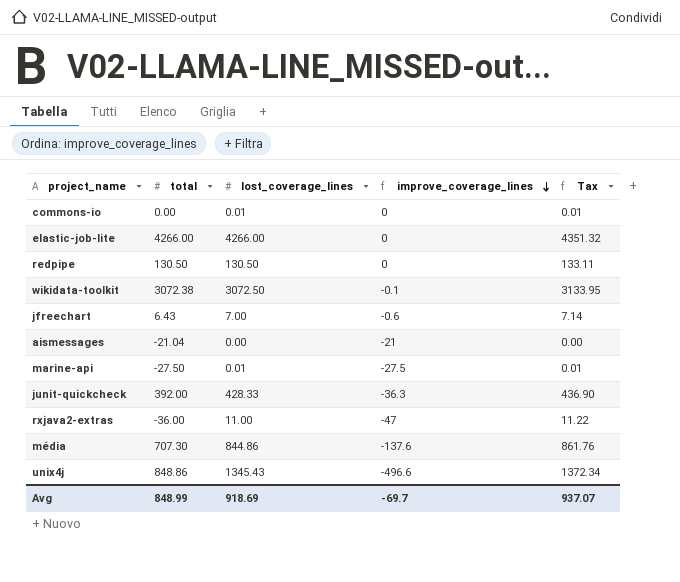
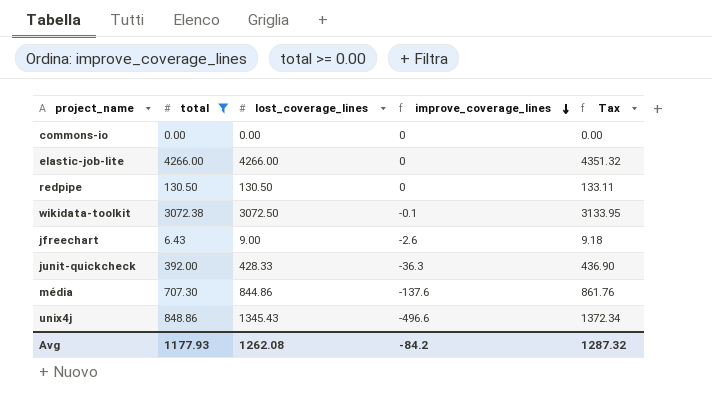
filter: none -> total >= 0.00
commons-io | lost_coverage_lines: 0.01 -> 0.00
commons-io | Tax: 0.01 -> 0.00
jfreechart | lost_coverage_lines: 7.00 -> 9.00
jfreechart | improve_coverage_lines: -0.6 -> -2.6
jfreechart | Tax: 7.14 -> 9.18
Avg | total: 848.99 -> 1177.93
Avg | lost_coverage_lines: 918.69 -> 1262.08
Avg | improve_coverage_lines: -69.7 -> -84.2
Avg | Tax: 937.07 -> 1287.32

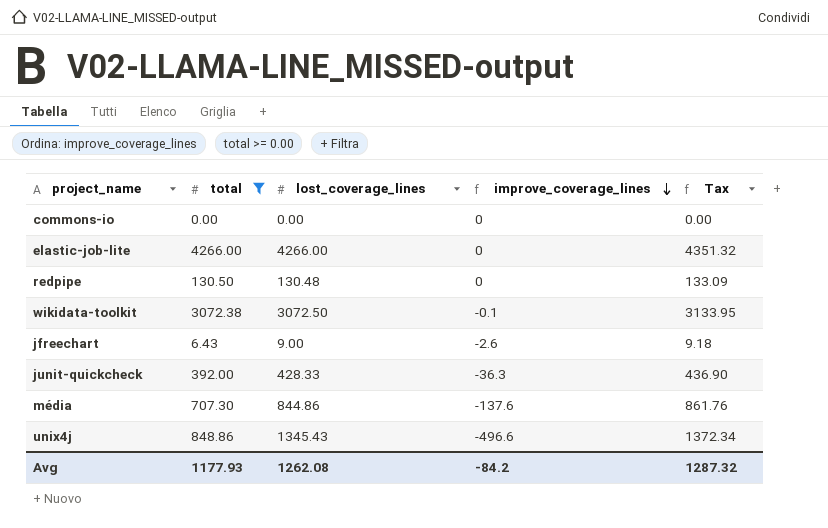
redpipe | lost_coverage_lines: 130.50 -> 130.48
redpipe | Tax: 133.11 -> 133.09

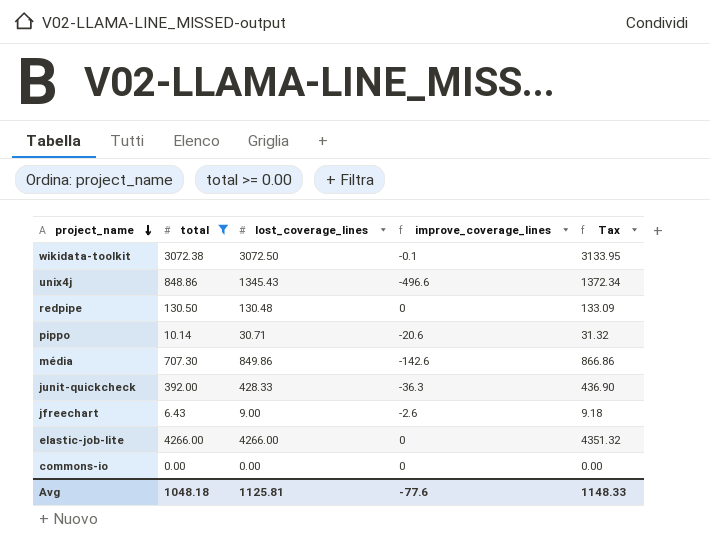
row order: improve_coverage_lines descending -> project_name descending
row pippo: none -> 10.14 | 30.71 | -20.6 | 31.32
média | lost_coverage_lines: 844.86 -> 849.86
média | improve_coverage_lines: -137.6 -> -142.6
média | Tax: 861.76 -> 866.86
Avg | total: 1177.93 -> 1048.18
Avg | lost_coverage_lines: 1262.08 -> 1125.81
Avg | improve_coverage_lines: -84.2 -> -77.6
Avg | Tax: 1287.32 -> 1148.33

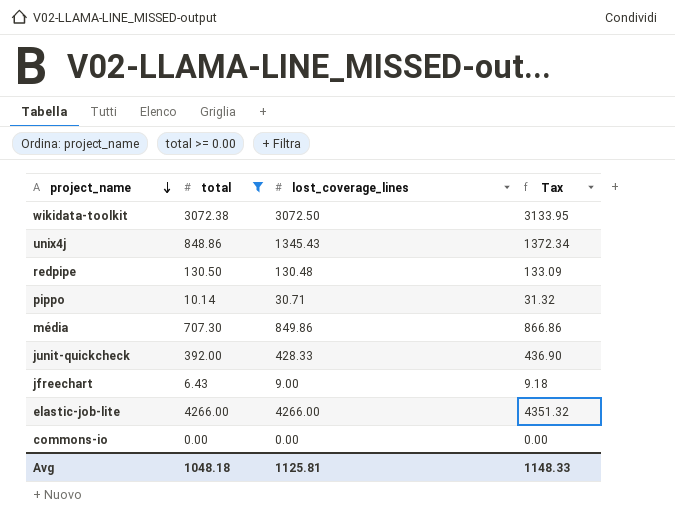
column improve_coverage_lines | formula: [total] - [lost_coverage_lines] -> none

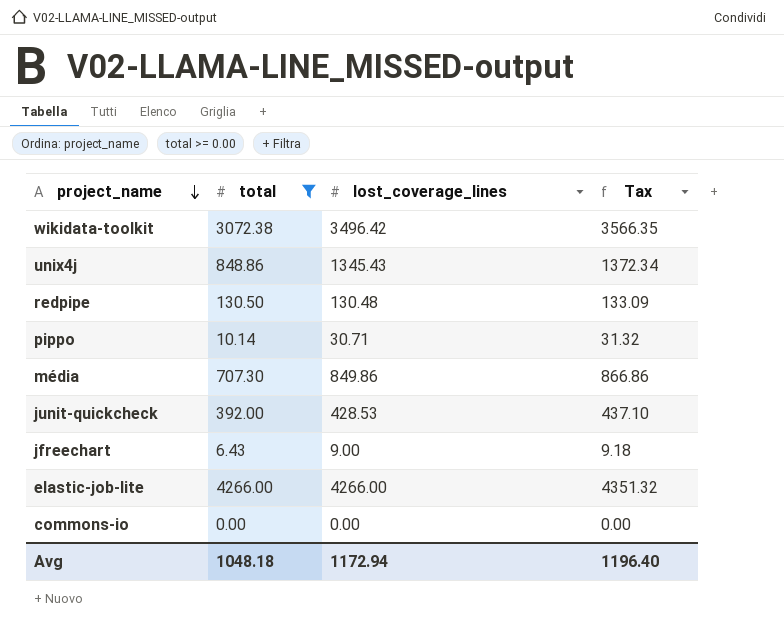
wikidata-toolkit | lost_coverage_lines: 3072.50 -> 3496.42
wikidata-toolkit | Tax: 3133.95 -> 3566.35
junit-quickcheck | lost_coverage_lines: 428.33 -> 428.53
junit-quickcheck | Tax: 436.90 -> 437.10
Avg | lost_coverage_lines: 1125.81 -> 1172.94
Avg | Tax: 1148.33 -> 1196.40

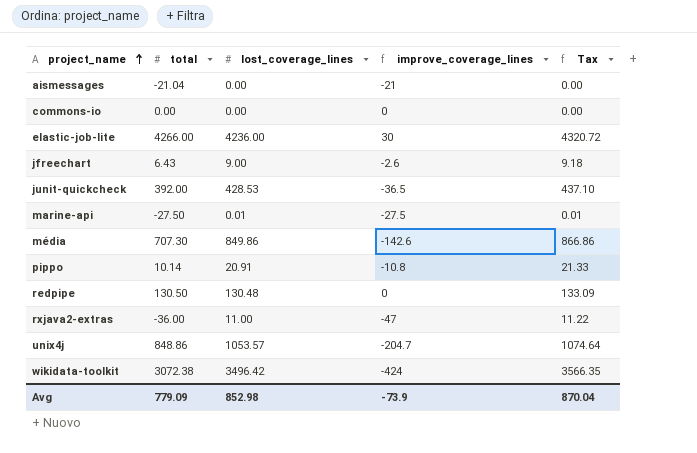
filter: total >= 0.00 -> none
row order: project_name descending -> project_name ascending
column improve_coverage_lines | formula: none -> [total] - [lost_coverage_lines]
elastic-job-lite | lost_coverage_lines: 4266.00 -> 4236.00
elastic-job-lite | Tax: 4351.32 -> 4320.72
pippo | lost_coverage_lines: 30.71 -> 20.91
pippo | Tax: 31.32 -> 21.33
unix4j | lost_coverage_lines: 1345.43 -> 1053.57
unix4j | Tax: 1372.34 -> 1074.64
Avg | total: 1048.18 -> 779.09
Avg | lost_coverage_lines: 1172.94 -> 852.98
Avg | Tax: 1196.40 -> 870.04

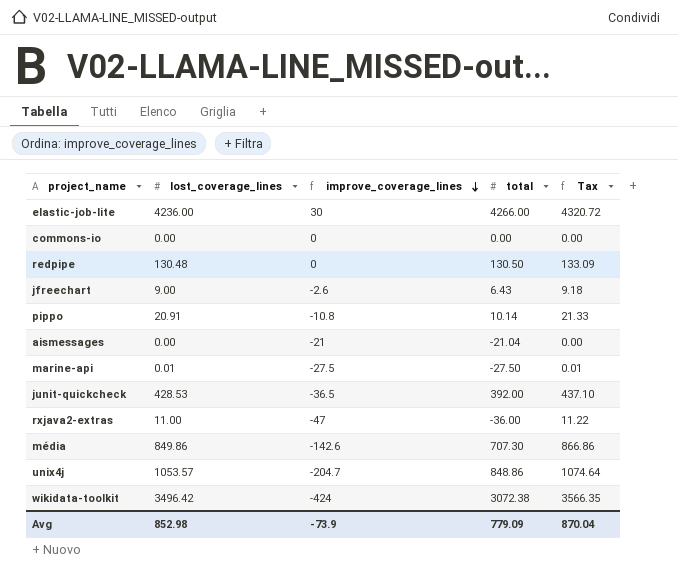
row order: project_name ascending -> improve_coverage_lines descending
column total | position: 2 -> 4

